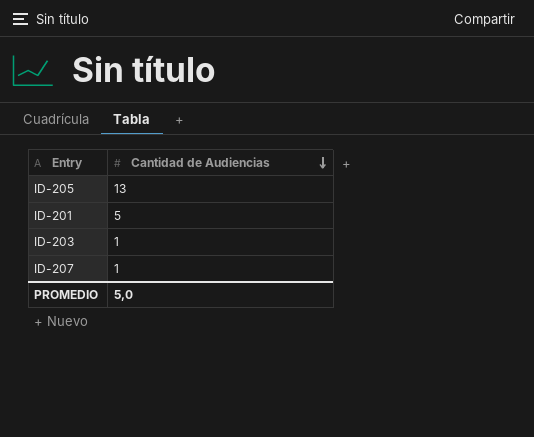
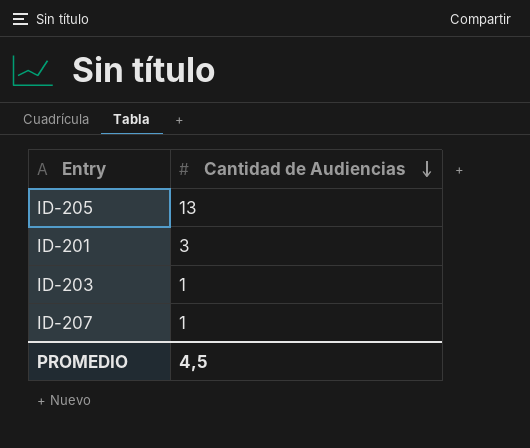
ID-201 | Cantidad de Audiencias: 5 -> 3
PROMEDIO | Cantidad de Audiencias: 5,0 -> 4,5

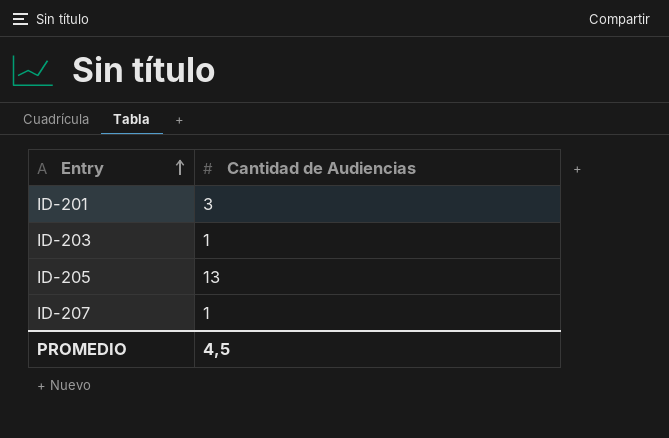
row order: Cantidad de Audiencias descending -> Entry ascending

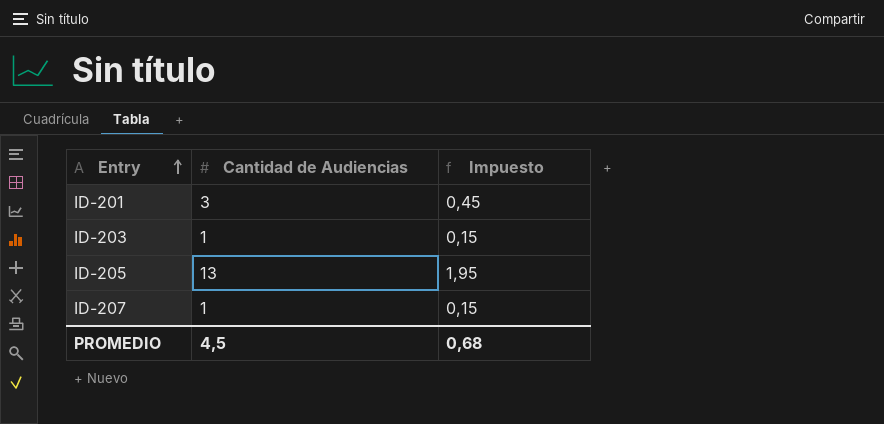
column Impuesto | formula: none -> [Cantidad de Audiencias] * 0,15

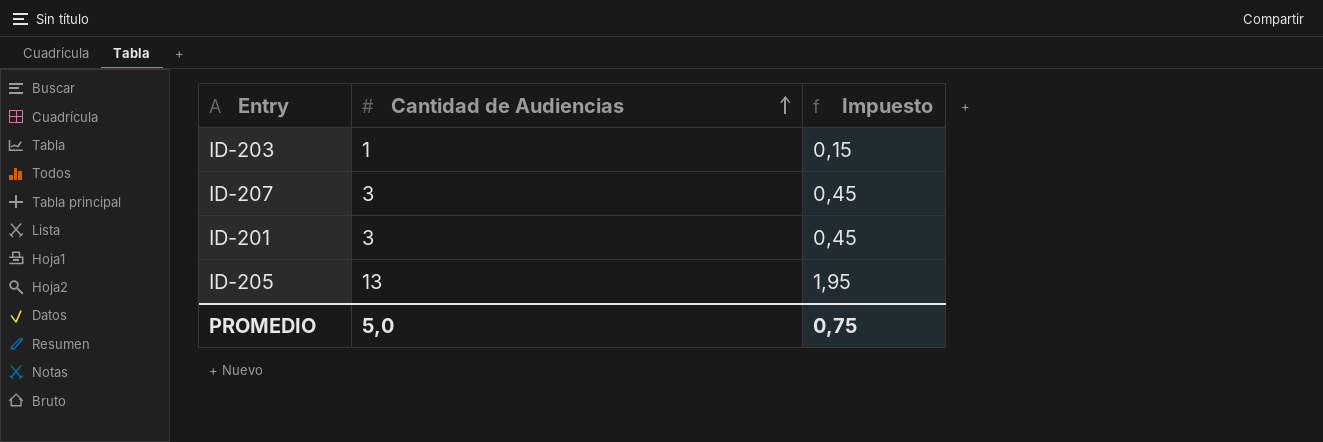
row order: Entry ascending -> Cantidad de Audiencias ascending
ID-207 | Cantidad de Audiencias: 1 -> 3
ID-207 | Impuesto: 0,15 -> 0,45
PROMEDIO | Cantidad de Audiencias: 4,5 -> 5,0
PROMEDIO | Impuesto: 0,68 -> 0,75

